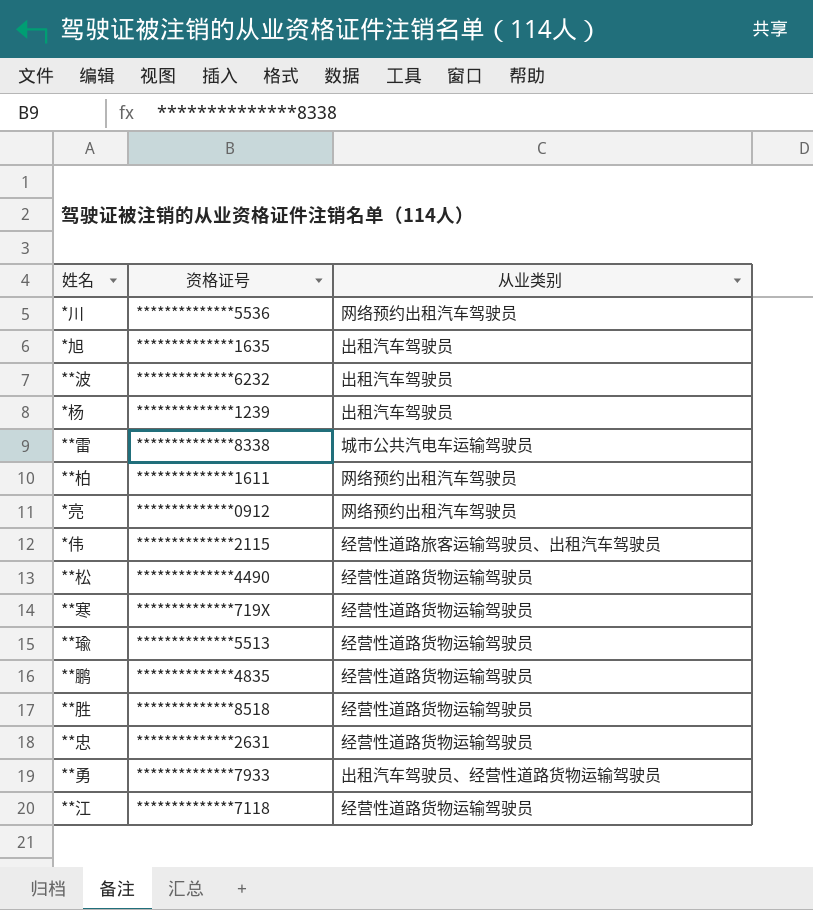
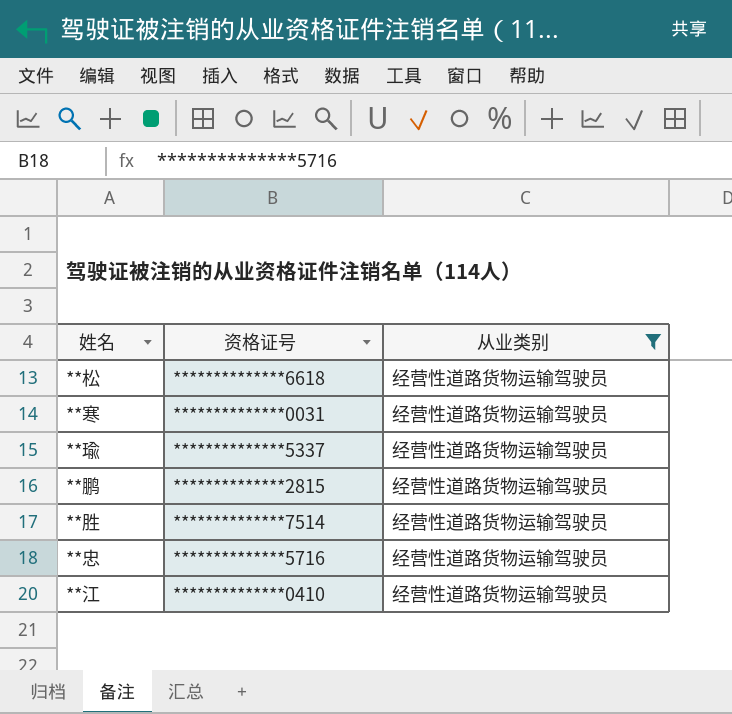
filter: none -> 从业类别 = 经营性道路货物运输驾驶员
**松 | 资格证号: **************4490 -> **************6618
**寒 | 资格证号: **************719X -> **************0031
**瑜 | 资格证号: **************5513 -> **************5337
**鹏 | 资格证号: **************4835 -> **************2815
**胜 | 资格证号: **************8518 -> **************7514
**忠 | 资格证号: **************2631 -> **************5716
**江 | 资格证号: **************7118 -> **************0410

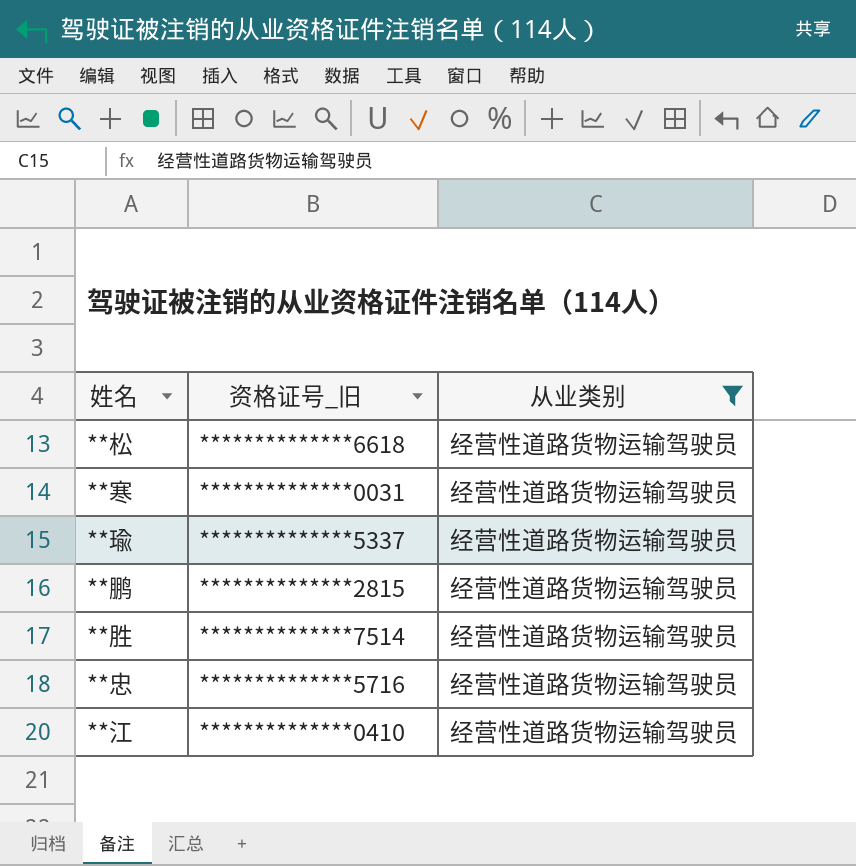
column name: 资格证号 -> 资格证号_旧

